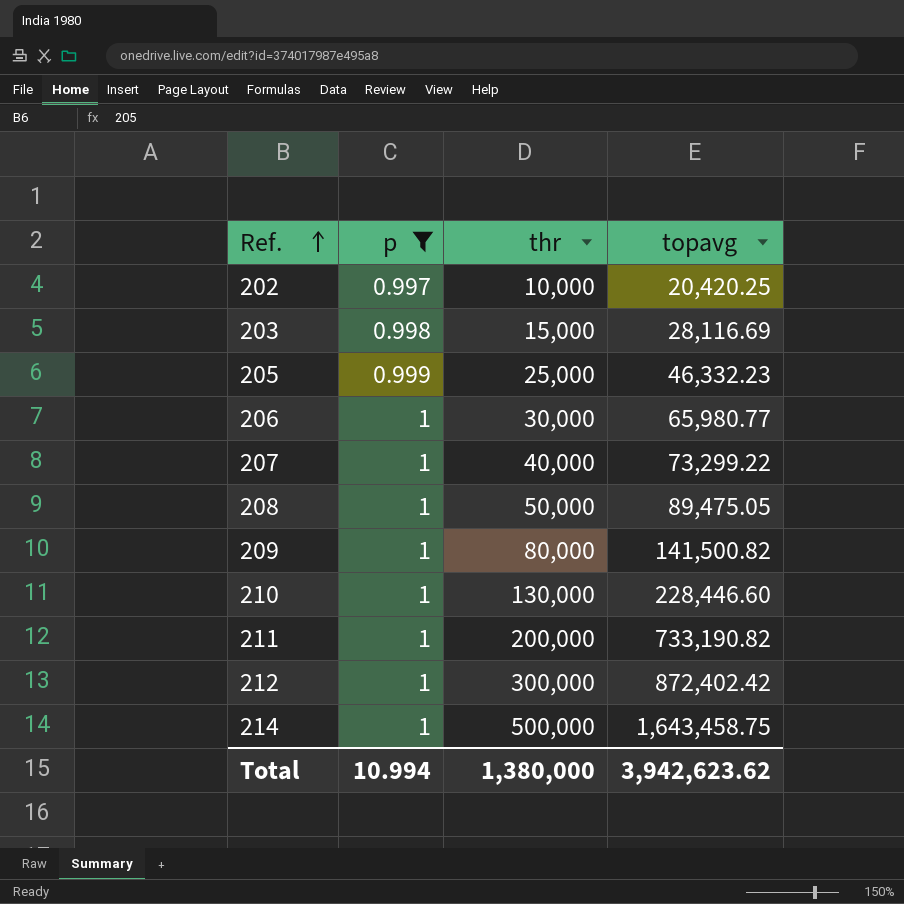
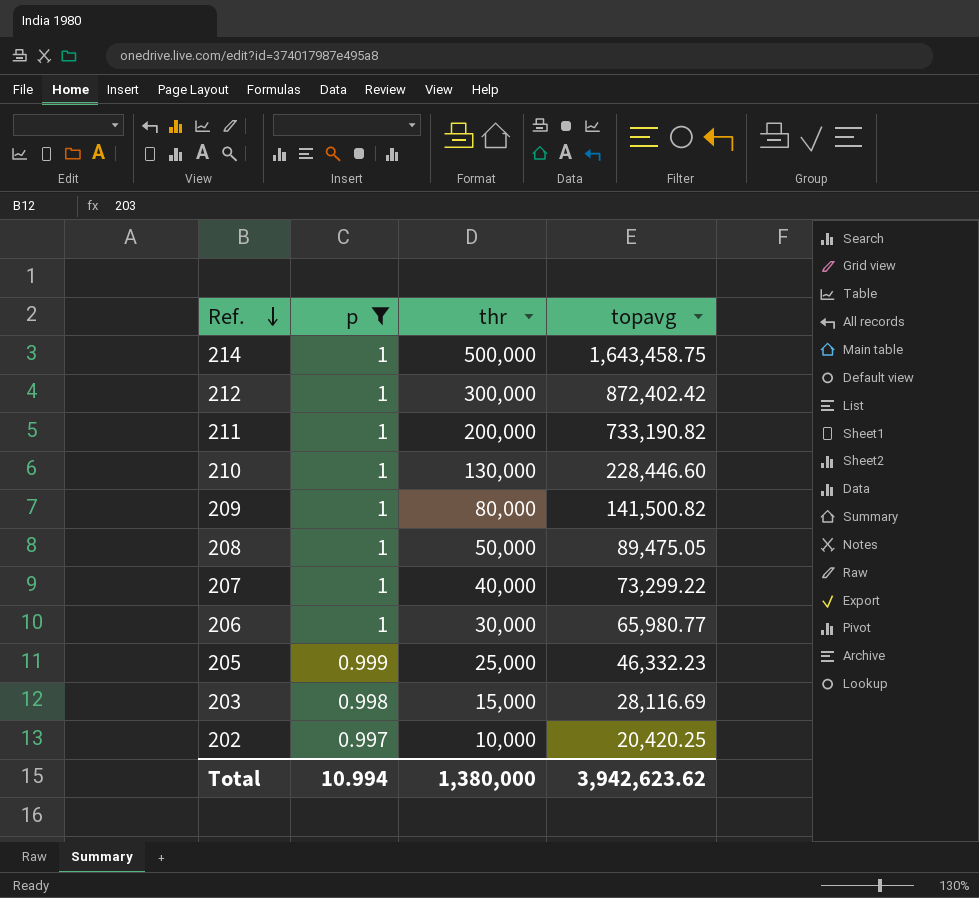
row order: Ref. ascending -> Ref. descending

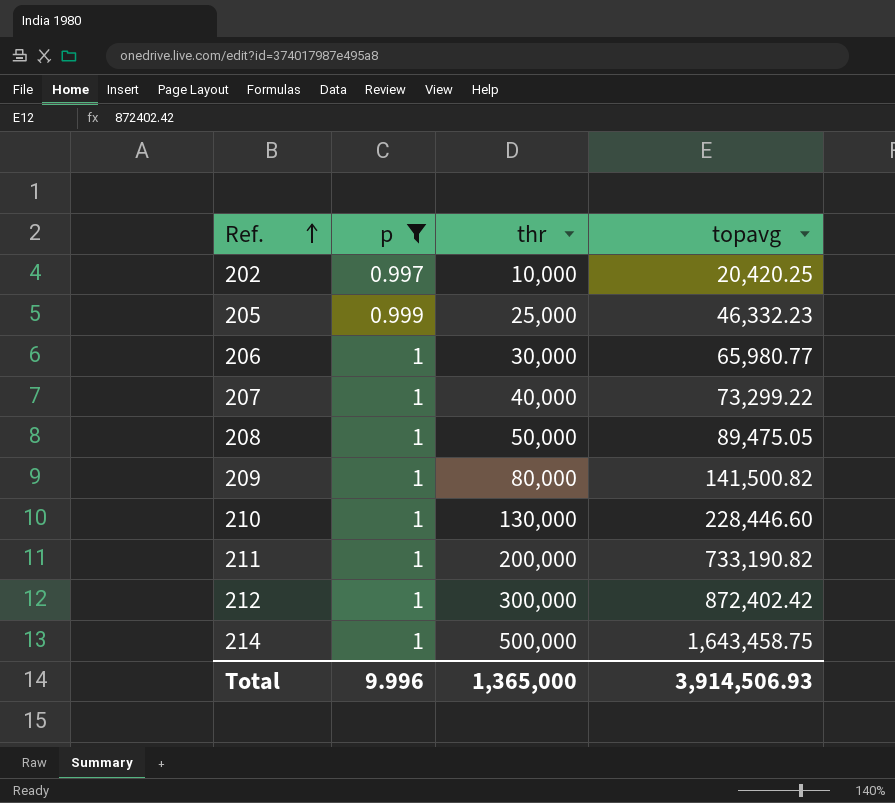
row order: Ref. descending -> Ref. ascending
row 203: 0.998 | 15,000 | 28,116.69 -> none
Total | p: 10.994 -> 9.996
Total | thr: 1,380,000 -> 1,365,000
Total | topavg: 3,942,623.62 -> 3,914,506.93

